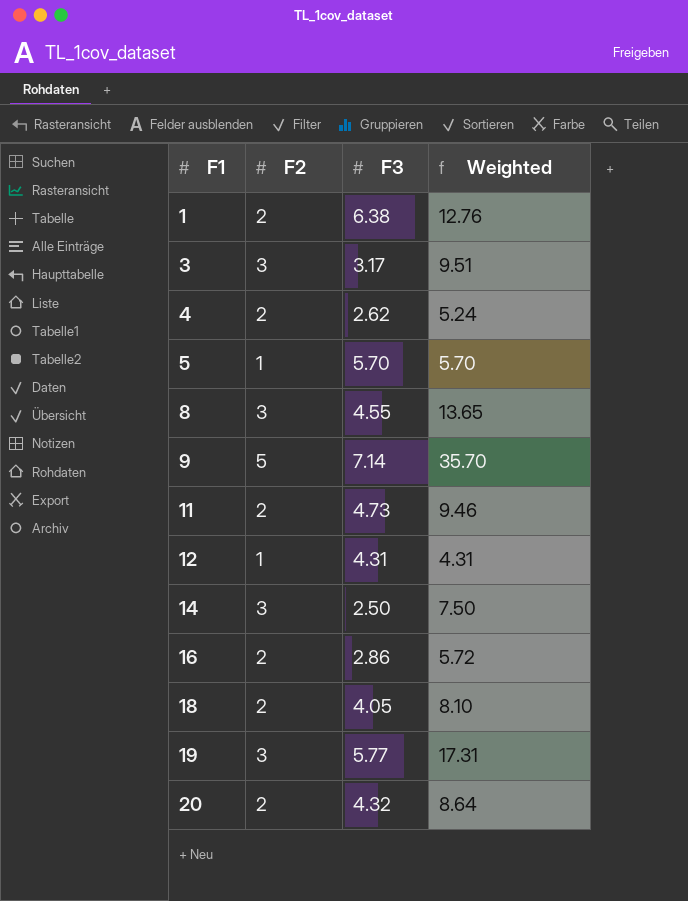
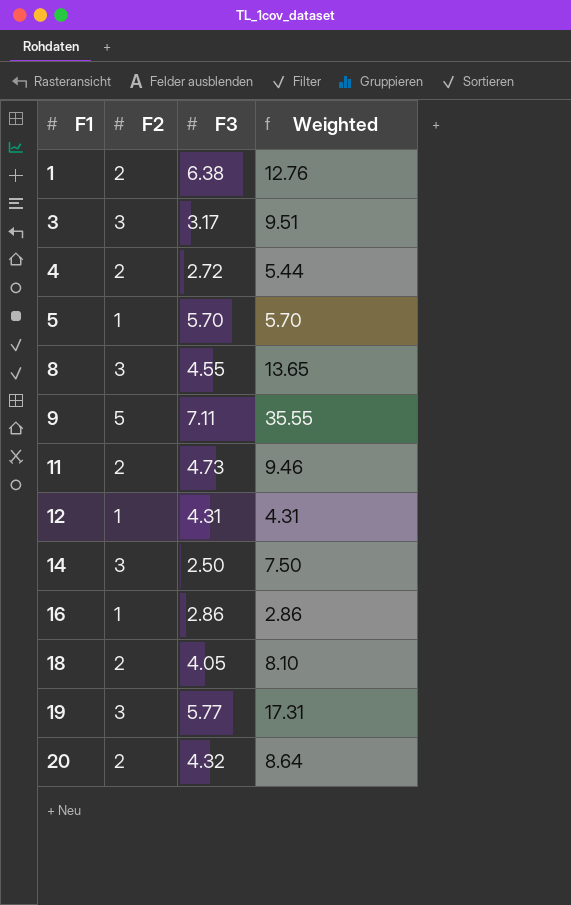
4 | F3: 2.62 -> 2.72
4 | Weighted: 5.24 -> 5.44
9 | F3: 7.14 -> 7.11
9 | Weighted: 35.70 -> 35.55
16 | F2: 2 -> 1
16 | Weighted: 5.72 -> 2.86

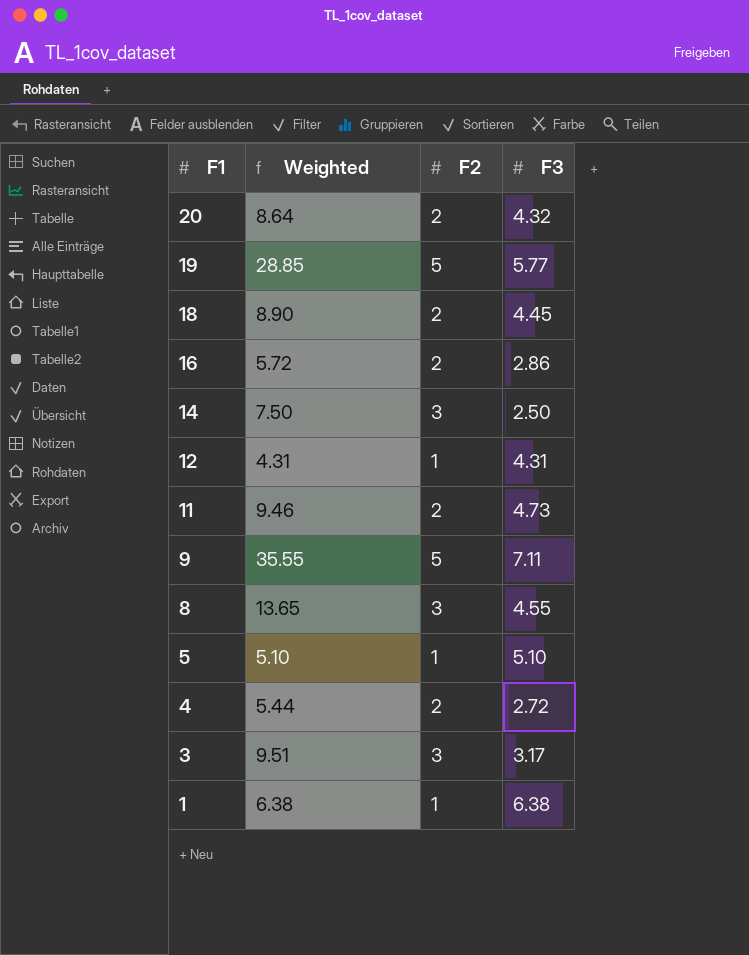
row order: F1 ascending -> F1 descending
column Weighted | position: 4 -> 2
19 | Weighted: 17.31 -> 28.85
19 | F2: 3 -> 5
18 | Weighted: 8.10 -> 8.90
18 | F3: 4.05 -> 4.45
16 | Weighted: 2.86 -> 5.72
16 | F2: 1 -> 2
5 | Weighted: 5.70 -> 5.10
5 | F3: 5.70 -> 5.10
1 | Weighted: 12.76 -> 6.38
1 | F2: 2 -> 1

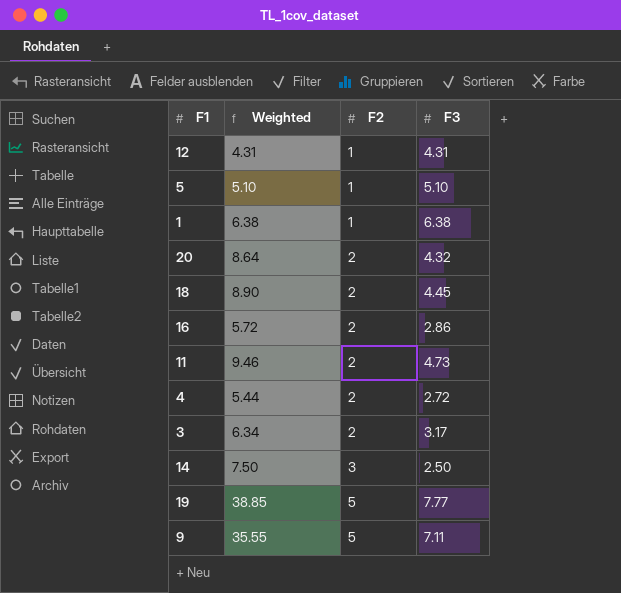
row order: F1 descending -> F2 ascending
row 8: 13.65 | 3 | 4.55 -> none
3 | Weighted: 9.51 -> 6.34
3 | F2: 3 -> 2
19 | Weighted: 28.85 -> 38.85
19 | F3: 5.77 -> 7.77

